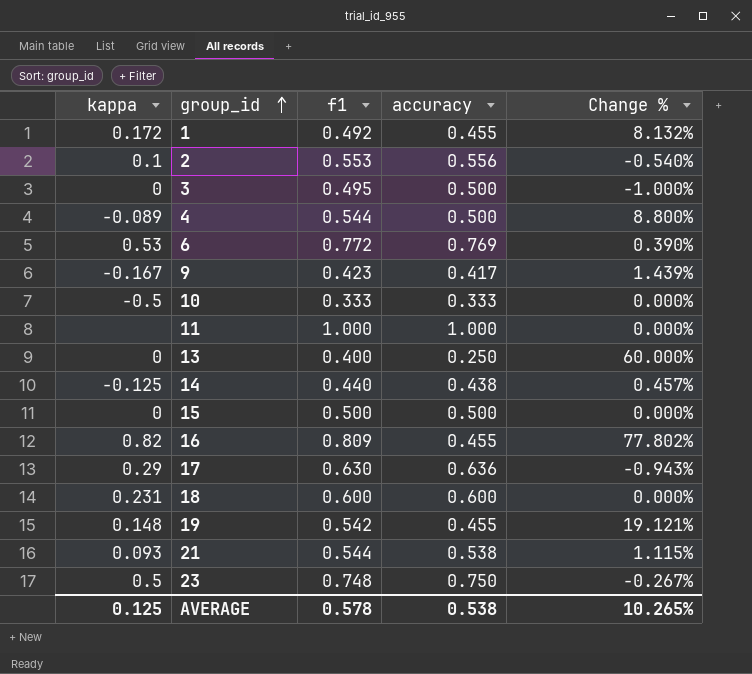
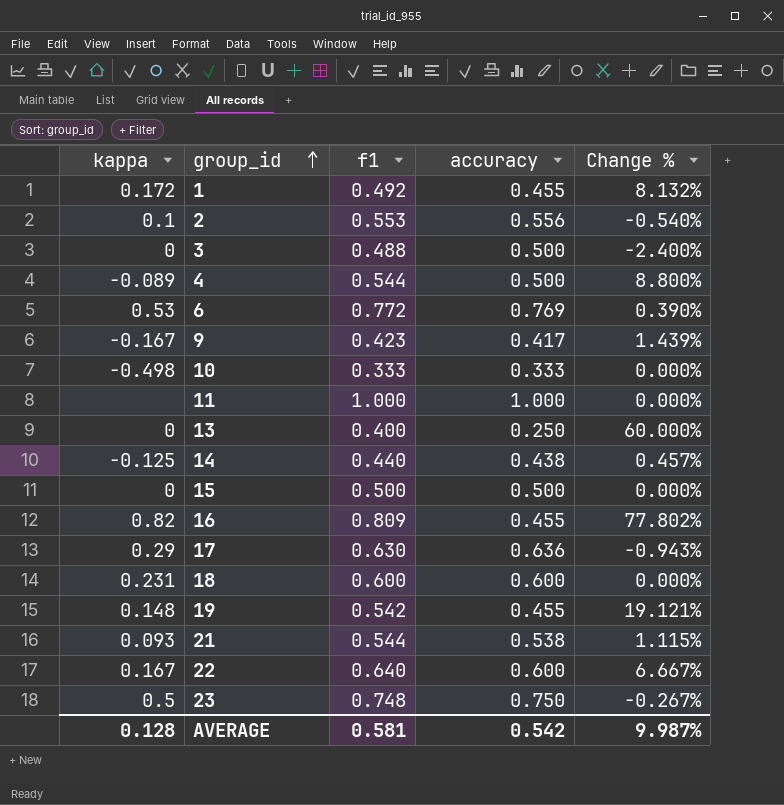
3 | f1: 0.495 -> 0.488
3 | Change %: -1.000% -> -2.400%
10 | kappa: -0.5 -> -0.498
row 22: none -> 0.167 | 0.640 | 0.600 | 6.667%
AVERAGE | kappa: 0.125 -> 0.128
AVERAGE | f1: 0.578 -> 0.581
AVERAGE | accuracy: 0.538 -> 0.542
AVERAGE | Change %: 10.265% -> 9.987%

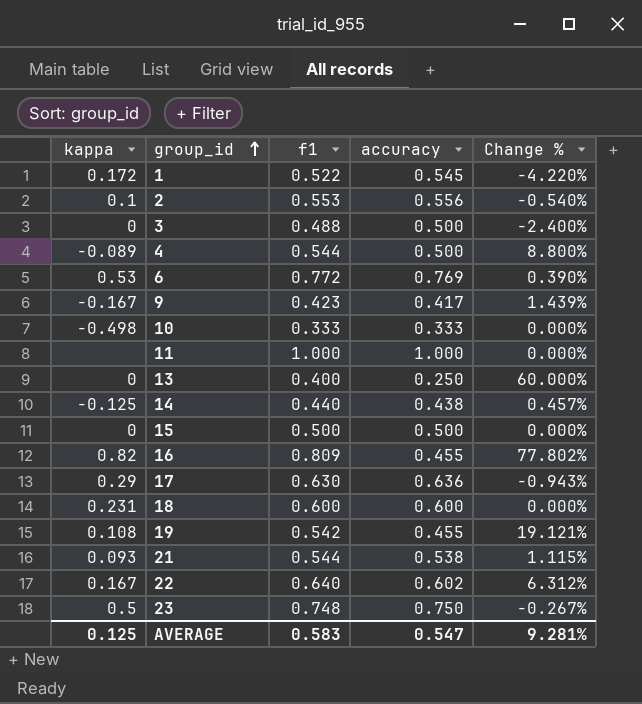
1 | f1: 0.492 -> 0.522
1 | accuracy: 0.455 -> 0.545
1 | Change %: 8.132% -> -4.220%
19 | kappa: 0.148 -> 0.108
22 | accuracy: 0.600 -> 0.602
22 | Change %: 6.667% -> 6.312%
AVERAGE | kappa: 0.128 -> 0.125
AVERAGE | f1: 0.581 -> 0.583
AVERAGE | accuracy: 0.542 -> 0.547
AVERAGE | Change %: 9.987% -> 9.281%

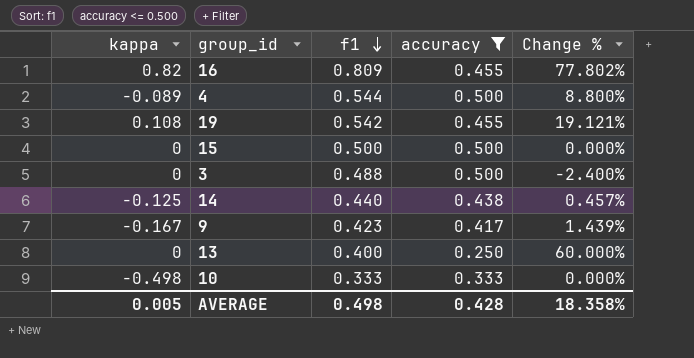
filter: none -> accuracy <= 0.500
row order: group_id ascending -> f1 descending
AVERAGE | kappa: 0.125 -> 0.005
AVERAGE | f1: 0.583 -> 0.498
AVERAGE | accuracy: 0.547 -> 0.428
AVERAGE | Change %: 9.281% -> 18.358%

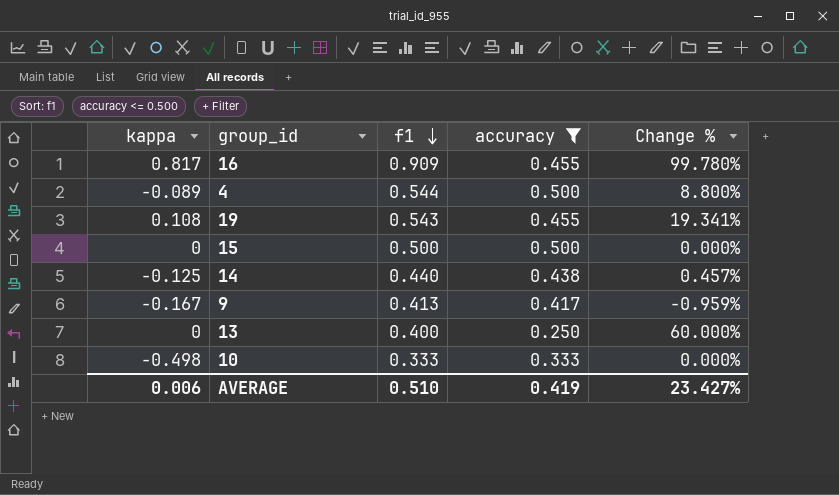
row 3: 0 | 0.488 | 0.500 | -2.400% -> none
16 | kappa: 0.82 -> 0.817
16 | f1: 0.809 -> 0.909
16 | Change %: 77.802% -> 99.780%
19 | f1: 0.542 -> 0.543
19 | Change %: 19.121% -> 19.341%
9 | f1: 0.423 -> 0.413
9 | Change %: 1.439% -> -0.959%
AVERAGE | kappa: 0.005 -> 0.006
AVERAGE | f1: 0.498 -> 0.510
AVERAGE | accuracy: 0.428 -> 0.419
AVERAGE | Change %: 18.358% -> 23.427%

